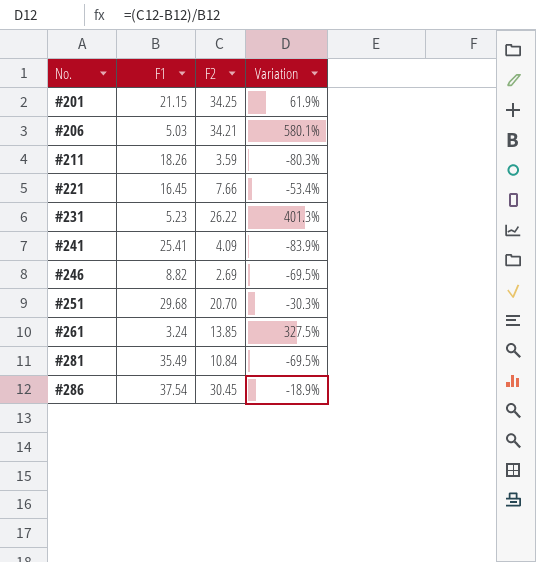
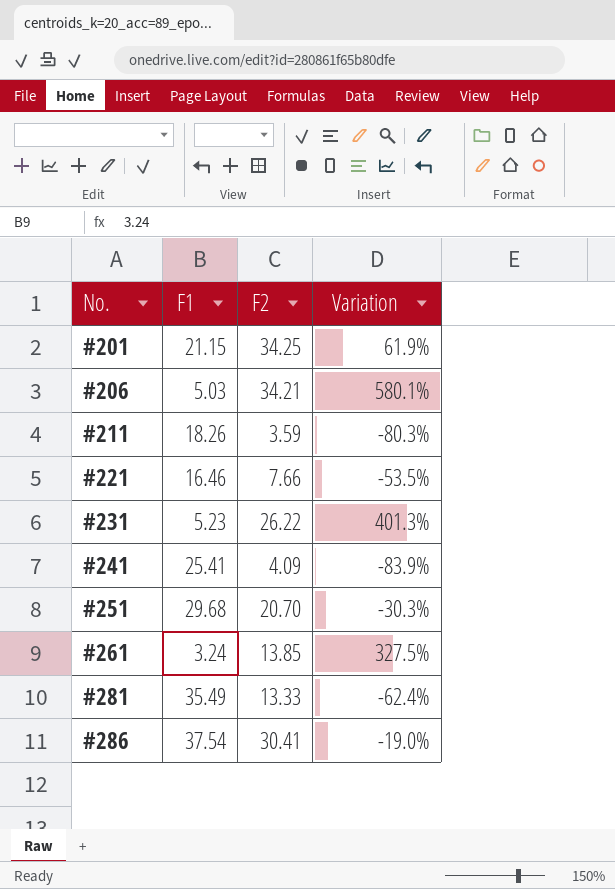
row #246: 8.82 | 2.69 | -69.5% -> none
#221 | F1: 16.45 -> 16.46
#221 | Variation: -53.4% -> -53.5%
#281 | F2: 10.84 -> 13.33
#281 | Variation: -69.5% -> -62.4%
#286 | F2: 30.45 -> 30.41
#286 | Variation: -18.9% -> -19.0%

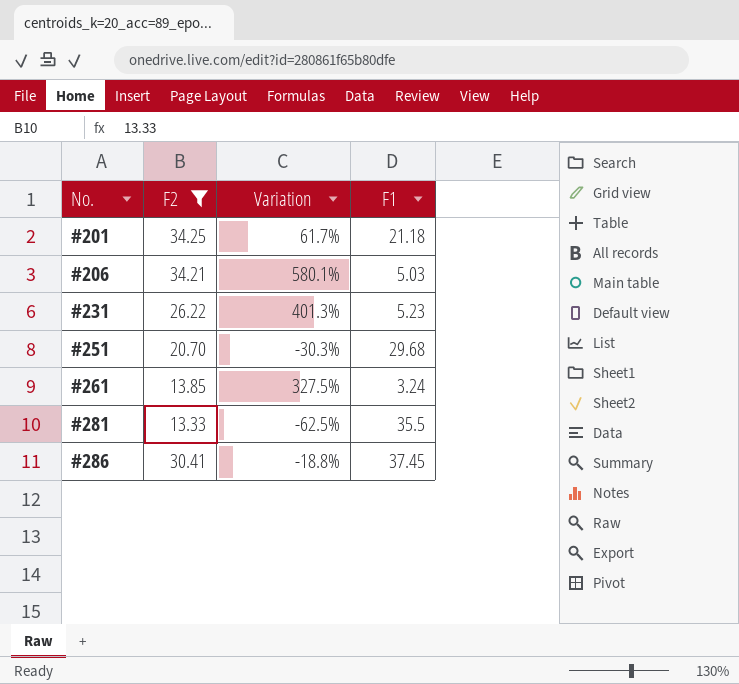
filter: none -> F2 >= 13.33
column F1 | position: 2 -> 4
#201 | Variation: 61.9% -> 61.7%
#201 | F1: 21.15 -> 21.18
#281 | Variation: -62.4% -> -62.5%
#281 | F1: 35.49 -> 35.5
#286 | Variation: -19.0% -> -18.8%
#286 | F1: 37.54 -> 37.45

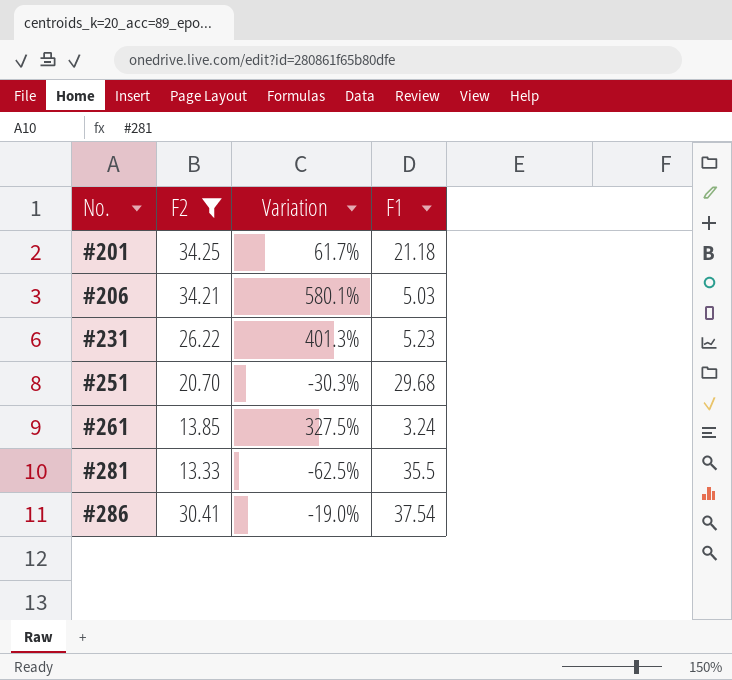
#286 | Variation: -18.8% -> -19.0%
#286 | F1: 37.45 -> 37.54

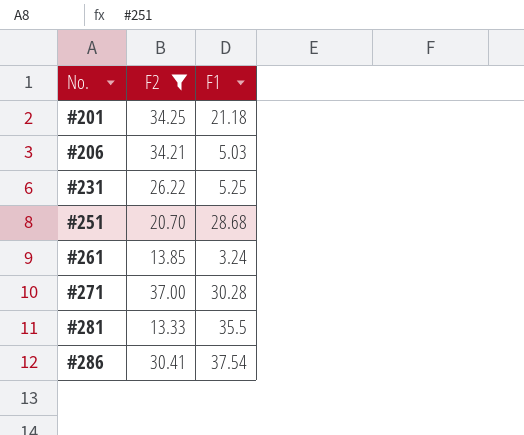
column Variation | formula: ([F2] - [F1]) / [F1] -> none
#231 | F1: 5.23 -> 5.25
#251 | F1: 29.68 -> 28.68
row #271: none -> 37.00 | 30.28

